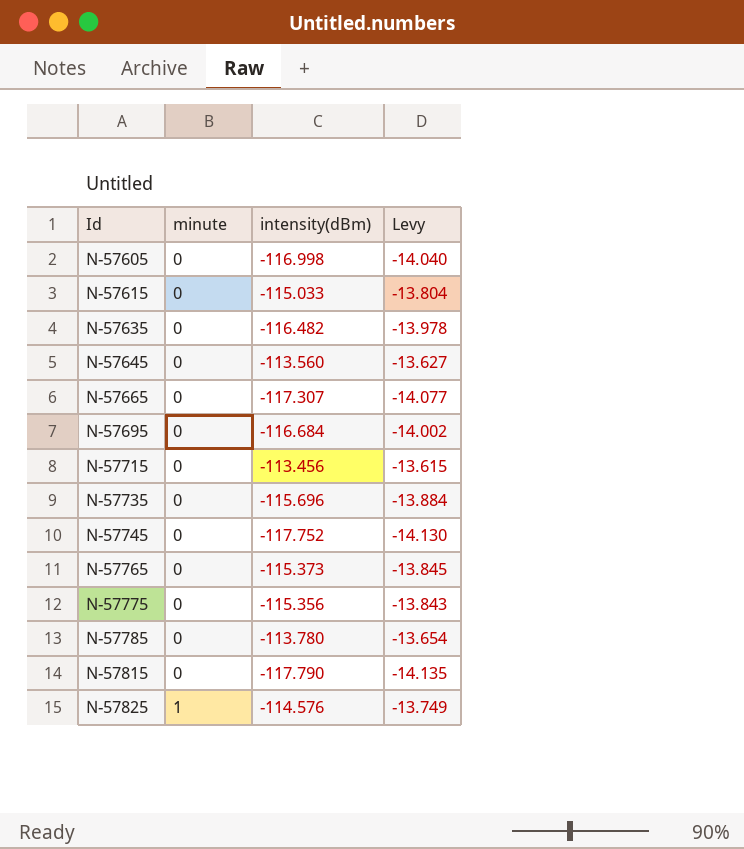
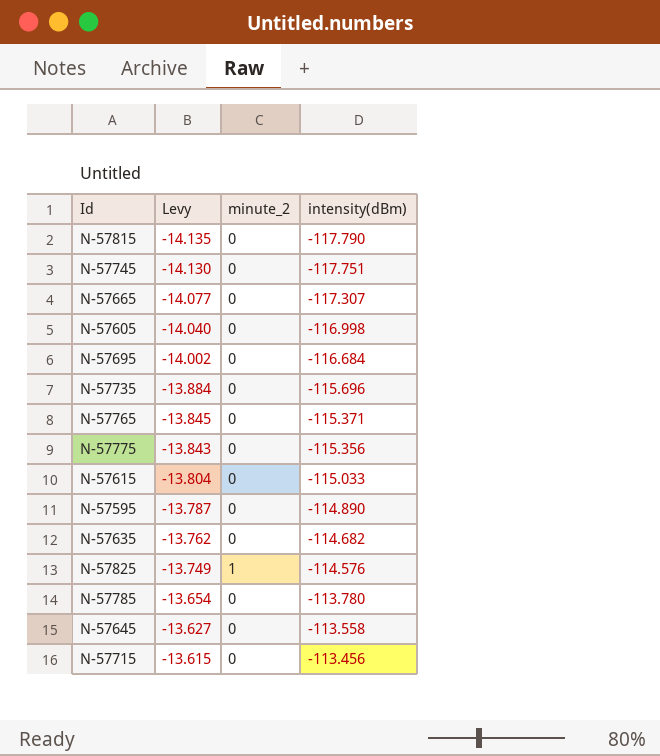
row order: Id ascending -> Levy ascending
column Levy | position: 4 -> 2
column name: minute -> minute_2
N-57745 | intensity(dBm): -117.752 -> -117.751
N-57765 | intensity(dBm): -115.373 -> -115.371
row N-57595: none -> -13.787 | 0 | -114.890
N-57635 | Levy: -13.978 -> -13.762
N-57635 | intensity(dBm): -116.482 -> -114.682
N-57645 | intensity(dBm): -113.560 -> -113.558

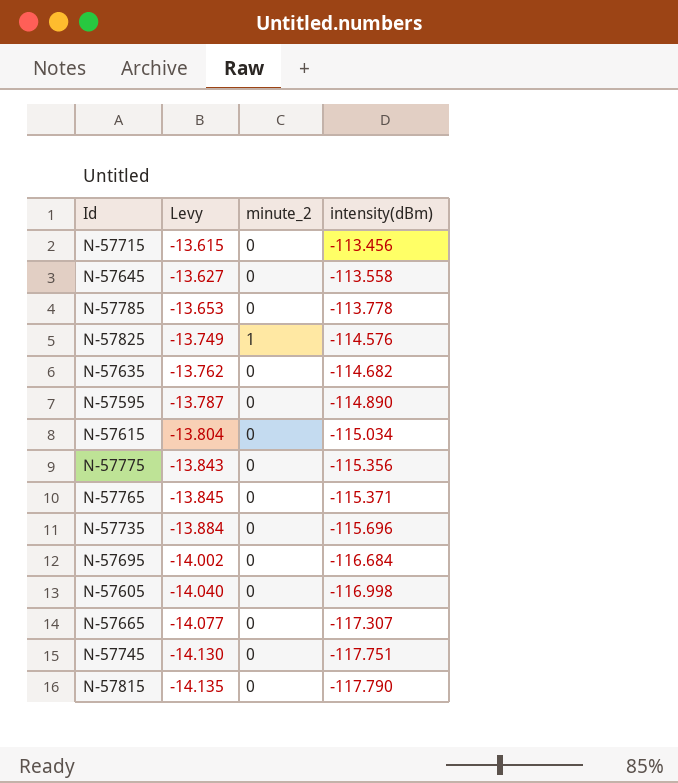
row order: Levy ascending -> Levy descending
N-57785 | Levy: -13.654 -> -13.653
N-57785 | intensity(dBm): -113.780 -> -113.778
N-57615 | intensity(dBm): -115.033 -> -115.034

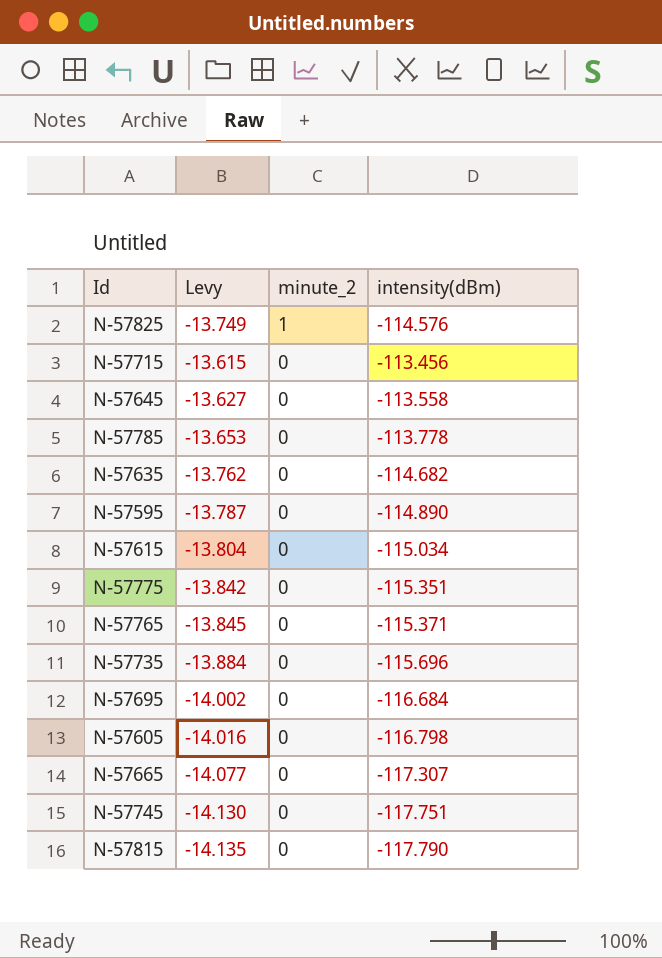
row order: Levy descending -> minute_2 descending
N-57775 | Levy: -13.843 -> -13.842
N-57775 | intensity(dBm): -115.356 -> -115.351
N-57605 | Levy: -14.040 -> -14.016
N-57605 | intensity(dBm): -116.998 -> -116.798

